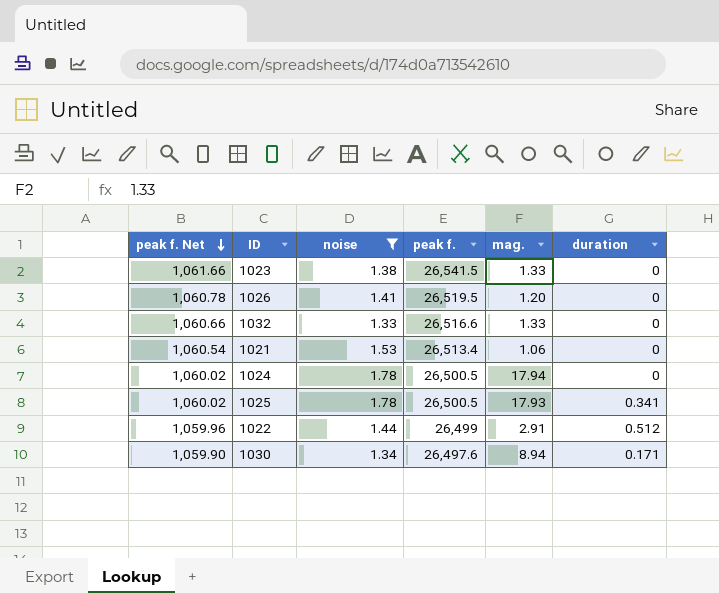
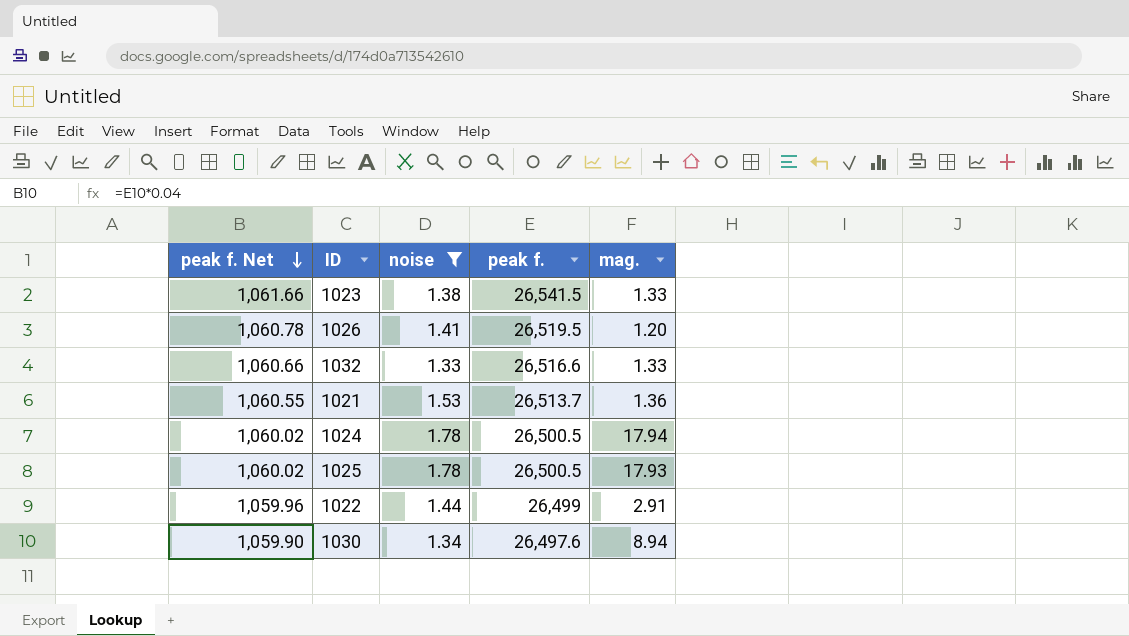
column duration | position: 6 -> none
1021 | peak f. Net: 1,060.54 -> 1,060.55
1021 | peak f.: 26,513.4 -> 26,513.7
1021 | mag.: 1.06 -> 1.36

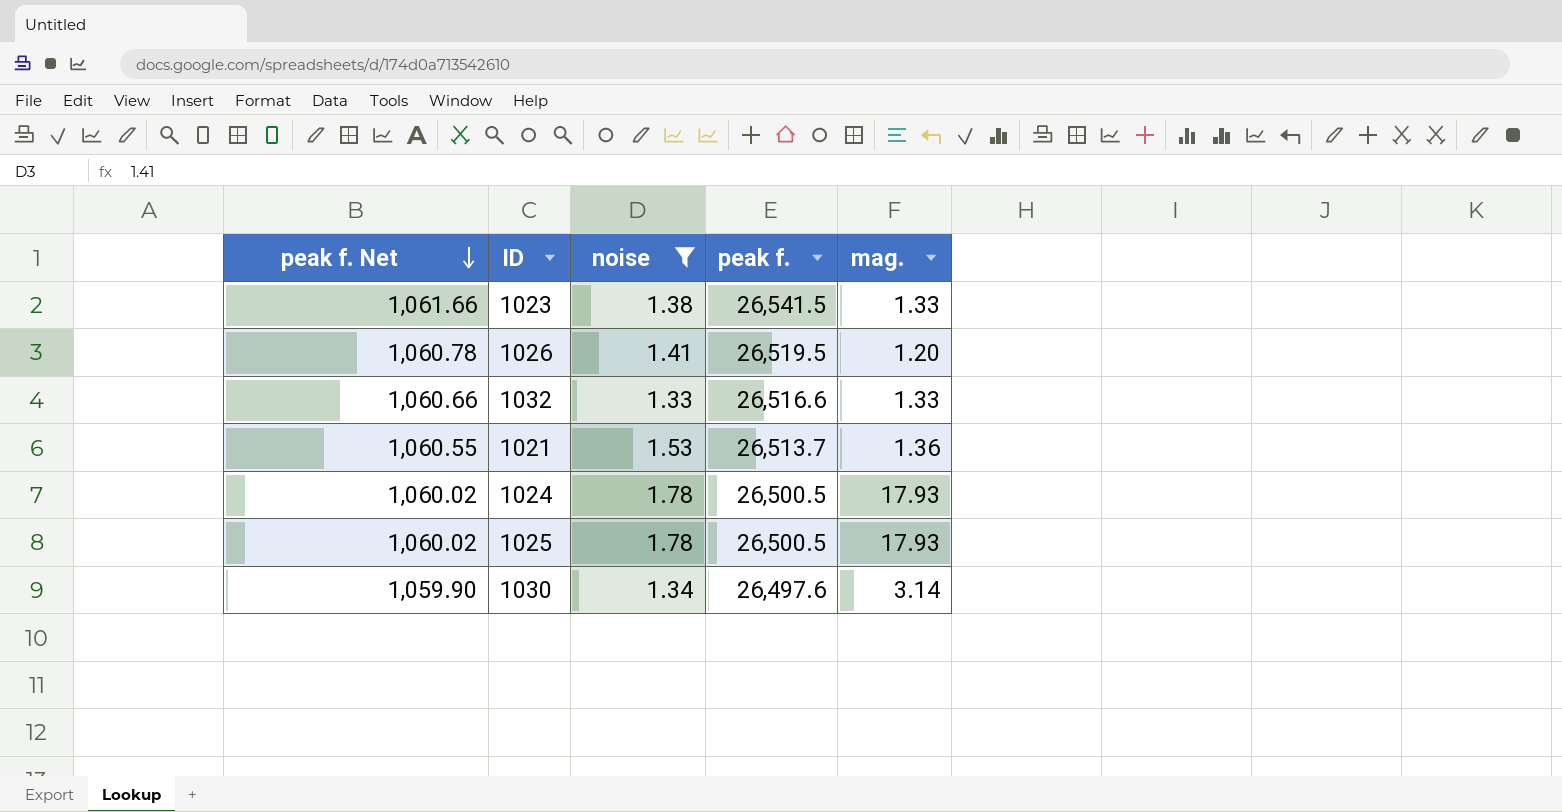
row 1022: 1,059.96 | 1.44 | 26,499 | 2.91 -> none
1024 | mag.: 17.94 -> 17.93
1030 | mag.: 8.94 -> 3.14

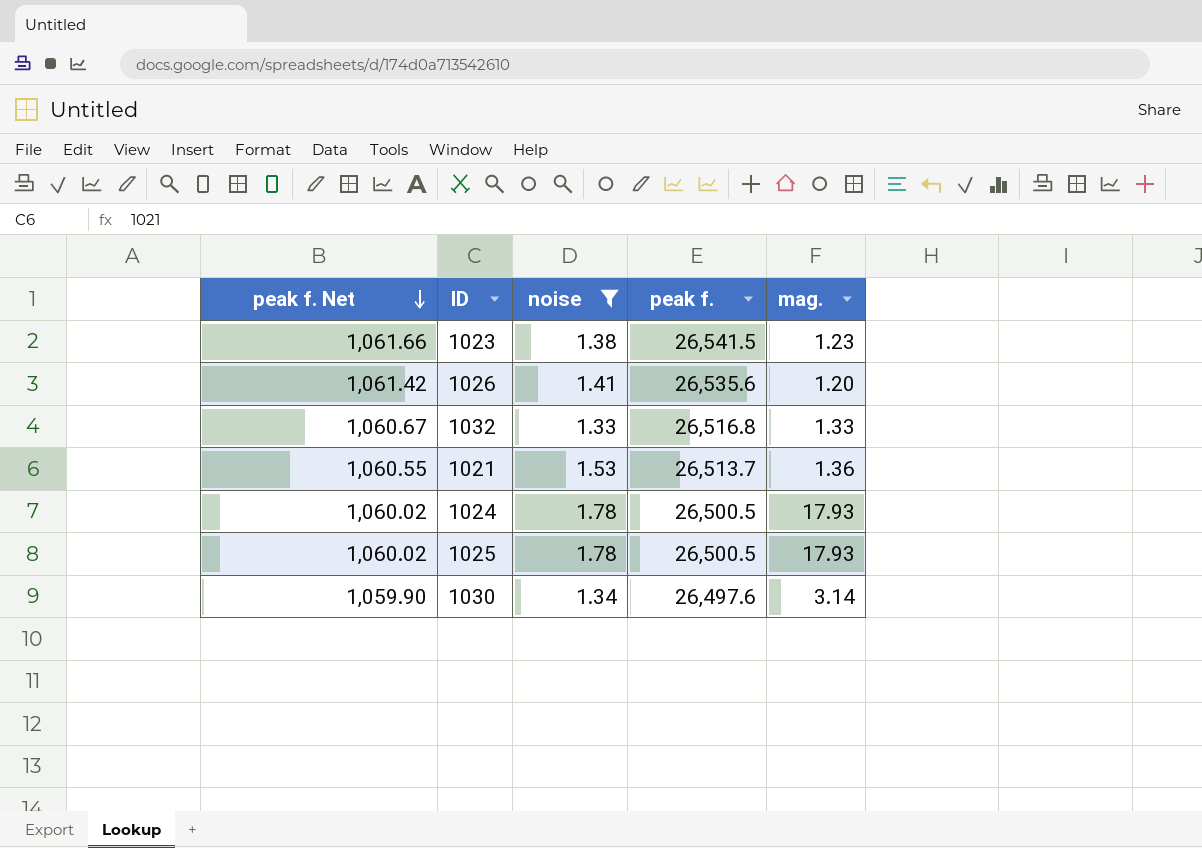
1023 | mag.: 1.33 -> 1.23
1026 | peak f. Net: 1,060.78 -> 1,061.42
1026 | peak f.: 26,519.5 -> 26,535.6
1032 | peak f. Net: 1,060.66 -> 1,060.67
1032 | peak f.: 26,516.6 -> 26,516.8

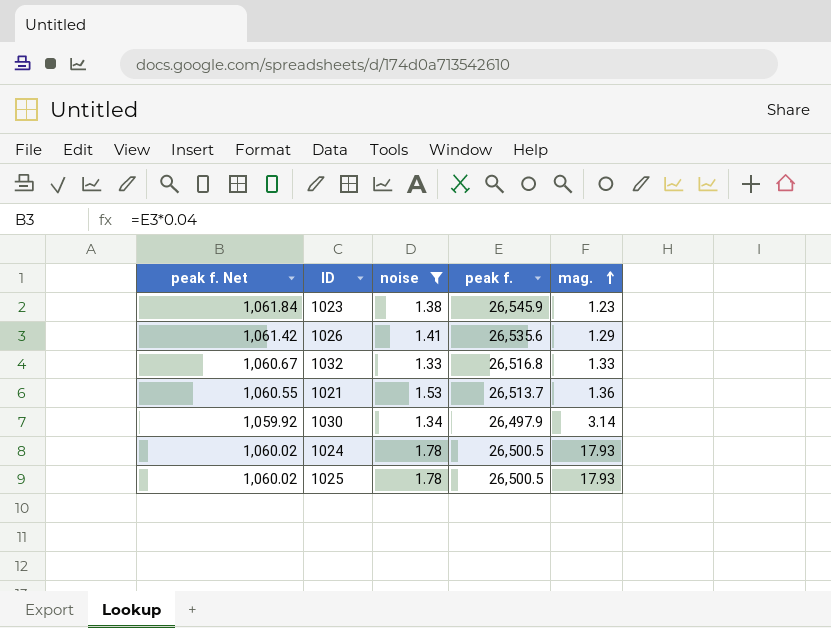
row order: peak f. Net descending -> mag. ascending
1023 | peak f. Net: 1,061.66 -> 1,061.84
1023 | peak f.: 26,541.5 -> 26,545.9
1026 | mag.: 1.20 -> 1.29
1030 | peak f. Net: 1,059.90 -> 1,059.92
1030 | peak f.: 26,497.6 -> 26,497.9

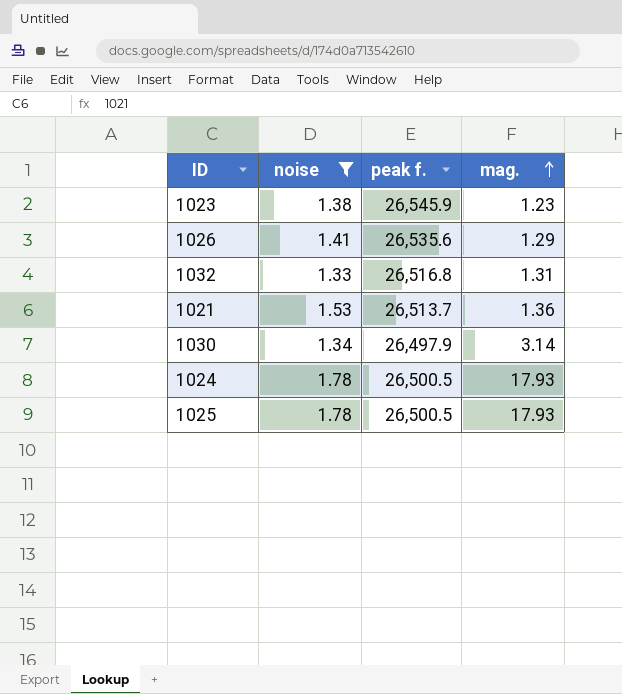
column peak f. Net | formula: [peak f.] * 0.04 -> none
1032 | mag.: 1.33 -> 1.31

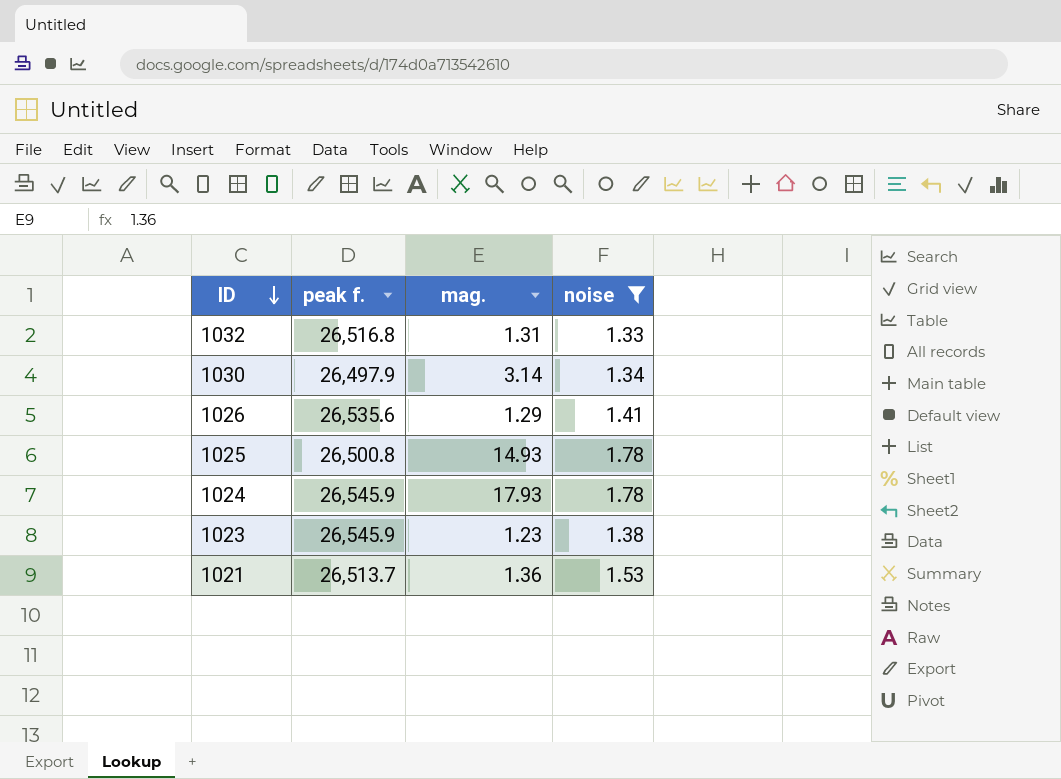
row order: mag. ascending -> ID descending
column noise | position: 2 -> 4
1025 | peak f.: 26,500.5 -> 26,500.8
1025 | mag.: 17.93 -> 14.93
1024 | peak f.: 26,500.5 -> 26,545.9

